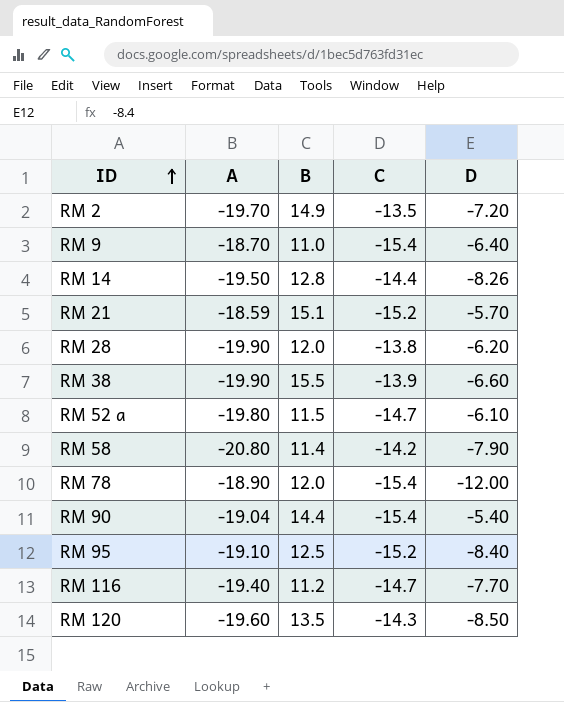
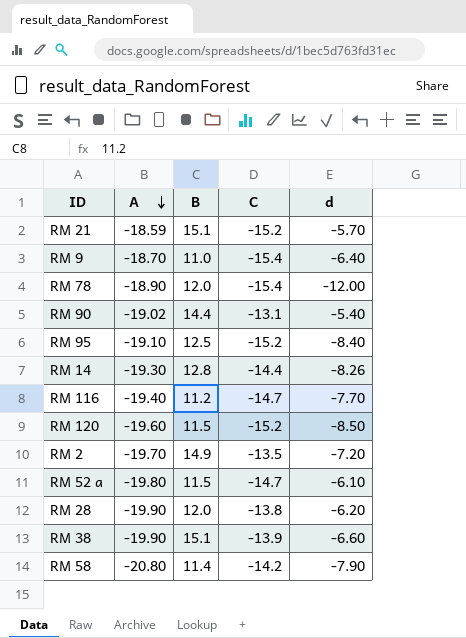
row order: ID ascending -> A descending
column name: D -> d
RM 90 | A: -19.04 -> -19.02
RM 90 | C: -15.4 -> -13.1
RM 14 | A: -19.50 -> -19.30
RM 120 | B: 13.5 -> 11.5
RM 120 | C: -14.3 -> -15.2
RM 38 | B: 15.5 -> 15.1

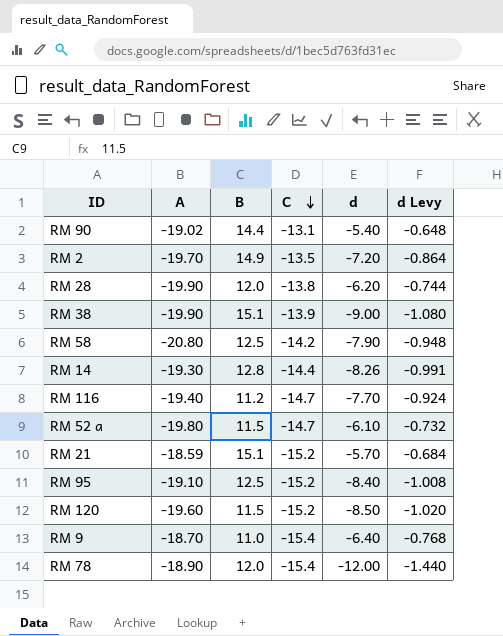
row order: A descending -> C descending
column d Levy | formula: none -> [d] * 0.12
RM 38 | d: -6.60 -> -9.00
RM 58 | B: 11.4 -> 12.5

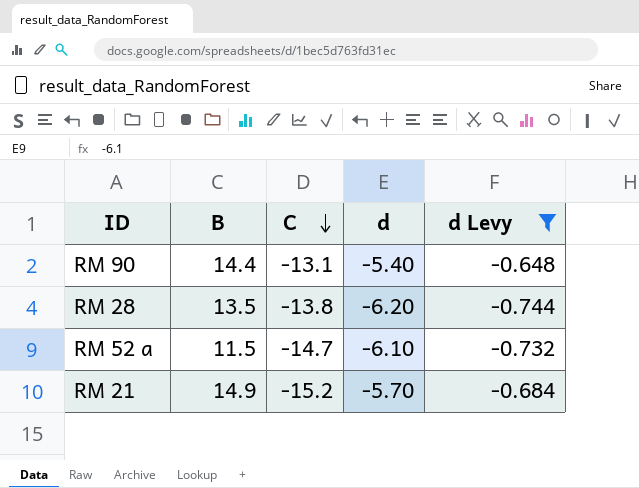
filter: none -> d Levy >= -0.744
column A | position: 2 -> none
RM 28 | B: 12.0 -> 13.5
RM 21 | B: 15.1 -> 14.9

